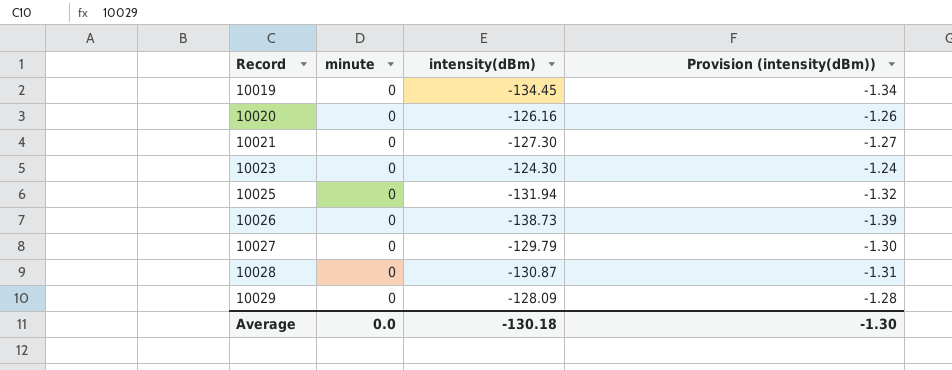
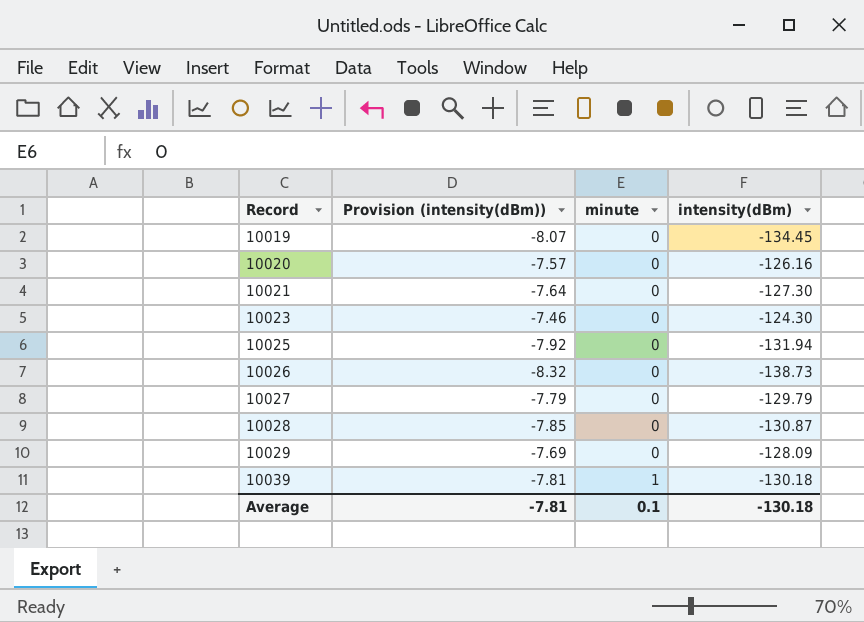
column Provision (intensity(dBm)) | formula: [intensity(dBm)] * 0.01 -> [intensity(dBm)] * 0.06
column Provision (intensity(dBm)) | position: 4 -> 2
row 10039: none -> -7.81 | 1 | -130.18
Average | Provision (intensity(dBm)): -1.30 -> -7.81
Average | minute: 0.0 -> 0.1

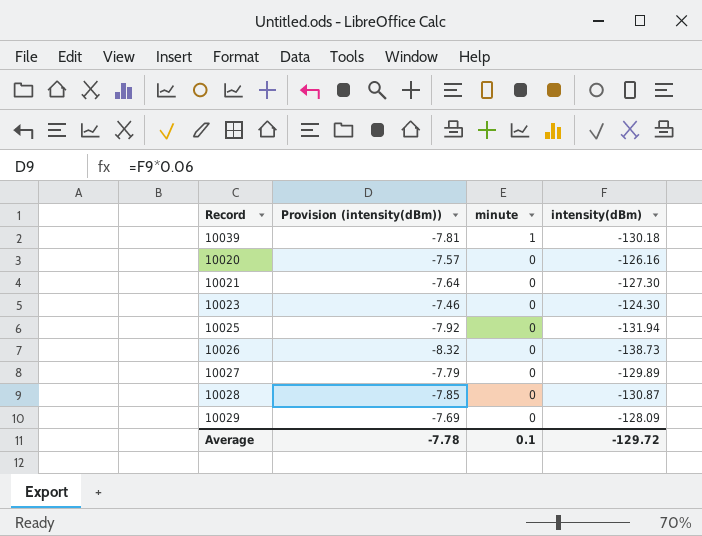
row order: Record ascending -> minute descending
row 10019: -8.07 | 0 | -134.45 -> none
10027 | intensity(dBm): -129.79 -> -129.89
Average | Provision (intensity(dBm)): -7.81 -> -7.78
Average | intensity(dBm): -130.18 -> -129.72

